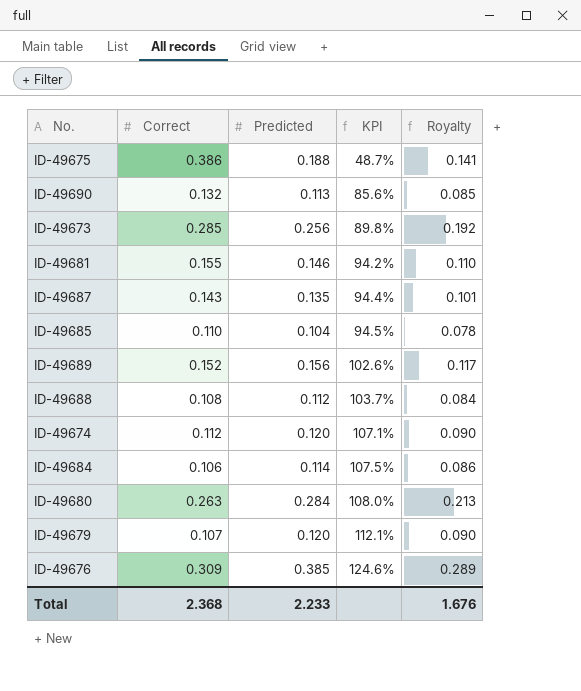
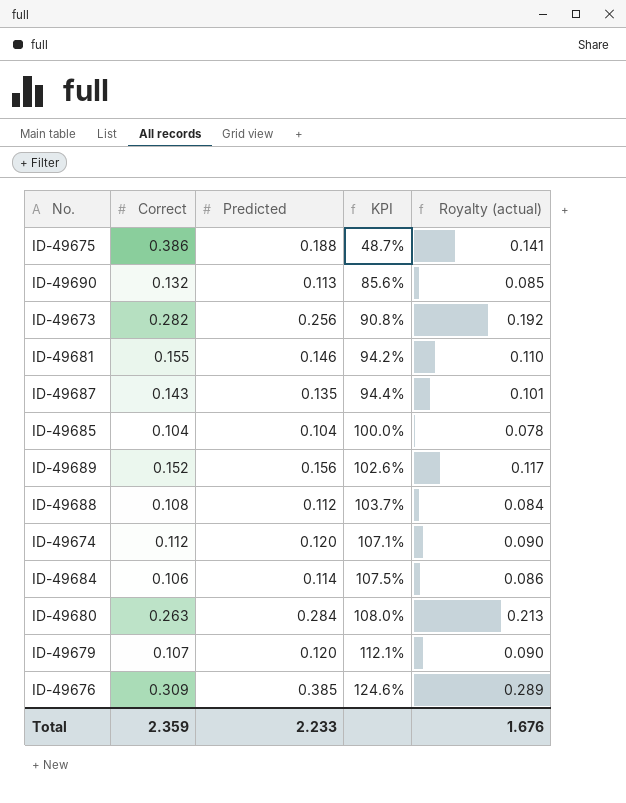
column name: Royalty -> Royalty (actual)
ID-49673 | Correct: 0.285 -> 0.282
ID-49673 | KPI: 89.8% -> 90.8%
ID-49685 | Correct: 0.110 -> 0.104
ID-49685 | KPI: 94.5% -> 100.0%
Total | Correct: 2.368 -> 2.359

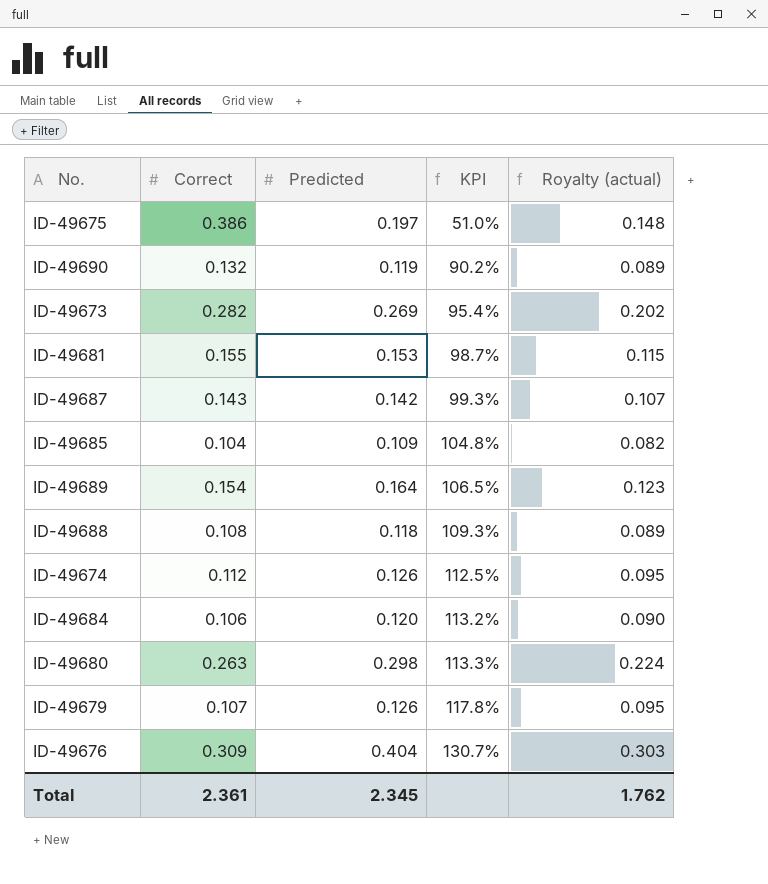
ID-49675 | Predicted: 0.188 -> 0.197
ID-49675 | KPI: 48.7% -> 51.0%
ID-49675 | Royalty (actual): 0.141 -> 0.148
ID-49690 | Predicted: 0.113 -> 0.119
ID-49690 | KPI: 85.6% -> 90.2%
ID-49690 | Royalty (actual): 0.085 -> 0.089
ID-49673 | Predicted: 0.256 -> 0.269
ID-49673 | KPI: 90.8% -> 95.4%
ID-49673 | Royalty (actual): 0.192 -> 0.202
ID-49681 | Predicted: 0.146 -> 0.153
ID-49681 | KPI: 94.2% -> 98.7%
ID-49681 | Royalty (actual): 0.110 -> 0.115
ID-49687 | Predicted: 0.135 -> 0.142
ID-49687 | KPI: 94.4% -> 99.3%
ID-49687 | Royalty (actual): 0.101 -> 0.107
ID-49685 | Predicted: 0.104 -> 0.109
ID-49685 | KPI: 100.0% -> 104.8%
ID-49685 | Royalty (actual): 0.078 -> 0.082
ID-49689 | Correct: 0.152 -> 0.154
ID-49689 | Predicted: 0.156 -> 0.164
ID-49689 | KPI: 102.6% -> 106.5%
ID-49689 | Royalty (actual): 0.117 -> 0.123
ID-49688 | Predicted: 0.112 -> 0.118
ID-49688 | KPI: 103.7% -> 109.3%
ID-49688 | Royalty (actual): 0.084 -> 0.089
ID-49674 | Predicted: 0.120 -> 0.126
ID-49674 | KPI: 107.1% -> 112.5%
ID-49674 | Royalty (actual): 0.090 -> 0.095
ID-49684 | Predicted: 0.114 -> 0.120
ID-49684 | KPI: 107.5% -> 113.2%
ID-49684 | Royalty (actual): 0.086 -> 0.090
ID-49680 | Predicted: 0.284 -> 0.298
ID-49680 | KPI: 108.0% -> 113.3%
ID-49680 | Royalty (actual): 0.213 -> 0.224
ID-49679 | Predicted: 0.120 -> 0.126
ID-49679 | KPI: 112.1% -> 117.8%
ID-49679 | Royalty (actual): 0.090 -> 0.095
ID-49676 | Predicted: 0.385 -> 0.404
ID-49676 | KPI: 124.6% -> 130.7%
ID-49676 | Royalty (actual): 0.289 -> 0.303
Total | Correct: 2.359 -> 2.361
Total | Predicted: 2.233 -> 2.345
Total | Royalty (actual): 1.676 -> 1.762

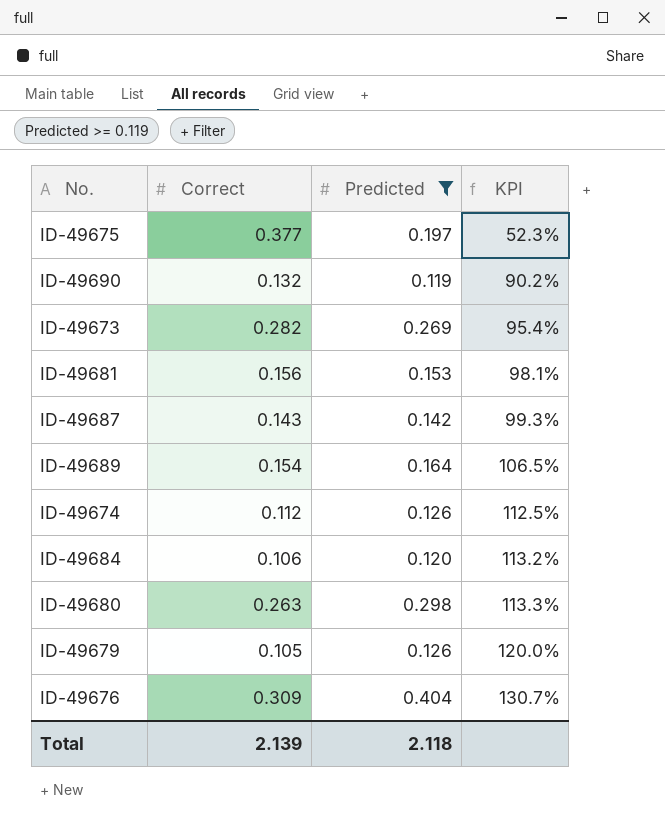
filter: none -> Predicted >= 0.119
column Royalty (actual) | formula: [Predicted] * 0.75 -> none
ID-49675 | Correct: 0.386 -> 0.377
ID-49675 | KPI: 51.0% -> 52.3%
ID-49681 | Correct: 0.155 -> 0.156
ID-49681 | KPI: 98.7% -> 98.1%
ID-49679 | Correct: 0.107 -> 0.105
ID-49679 | KPI: 117.8% -> 120.0%
Total | Correct: 2.361 -> 2.139
Total | Predicted: 2.345 -> 2.118

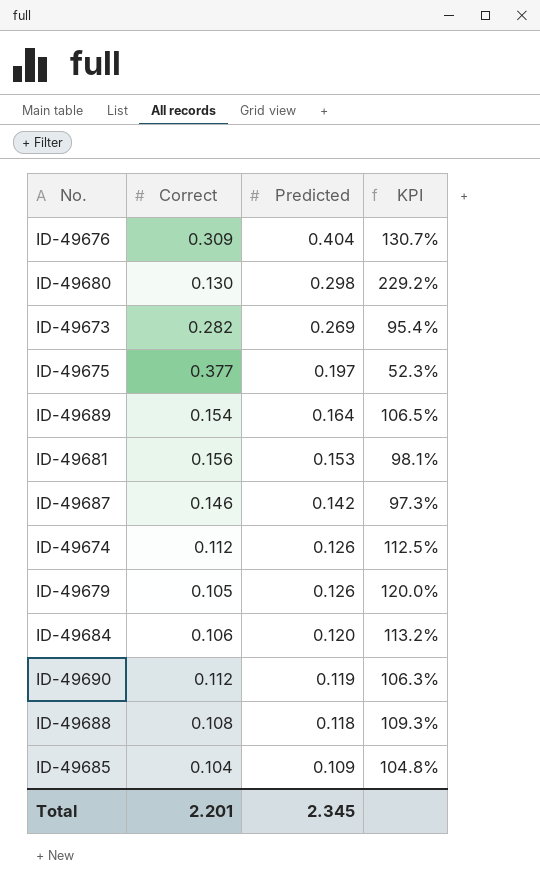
filter: Predicted >= 0.119 -> none
row order: KPI ascending -> Predicted descending
ID-49680 | Correct: 0.263 -> 0.130
ID-49680 | KPI: 113.3% -> 229.2%
ID-49687 | Correct: 0.143 -> 0.146
ID-49687 | KPI: 99.3% -> 97.3%
ID-49690 | Correct: 0.132 -> 0.112
ID-49690 | KPI: 90.2% -> 106.3%
Total | Correct: 2.139 -> 2.201
Total | Predicted: 2.118 -> 2.345

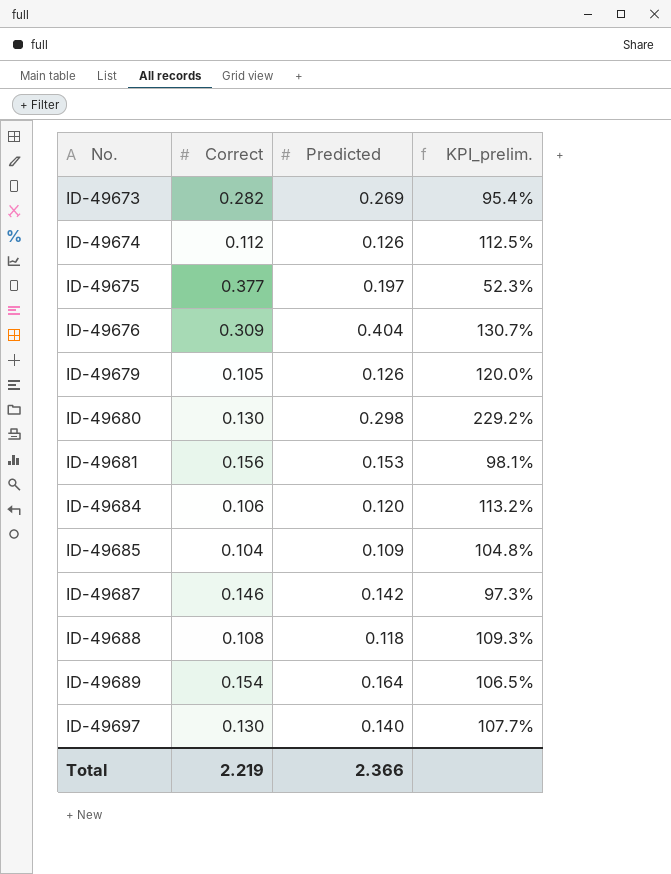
row order: Predicted descending -> No. ascending
column name: KPI -> KPI_prelim.
row ID-49690: 0.112 | 0.119 | 106.3% -> none
row ID-49697: none -> 0.130 | 0.140 | 107.7%
Total | Correct: 2.201 -> 2.219
Total | Predicted: 2.345 -> 2.366

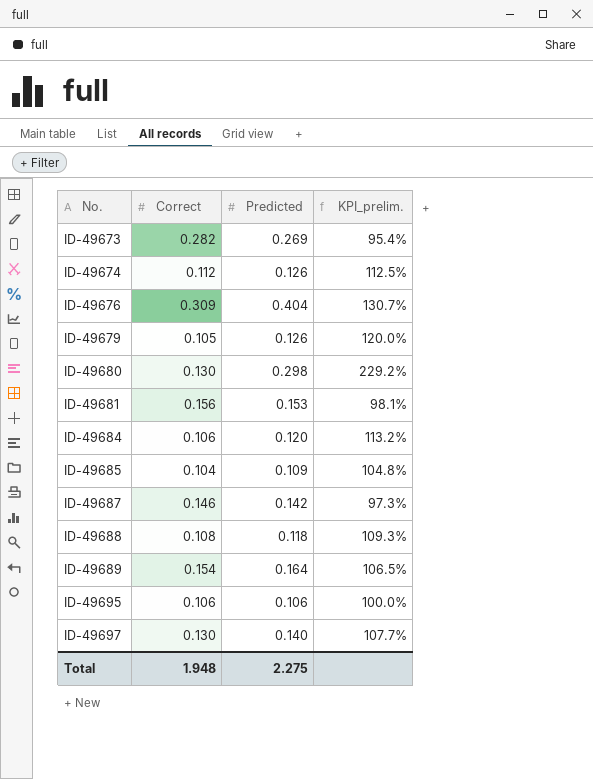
row ID-49675: 0.377 | 0.197 | 52.3% -> none
row ID-49695: none -> 0.106 | 0.106 | 100.0%
Total | Correct: 2.219 -> 1.948
Total | Predicted: 2.366 -> 2.275

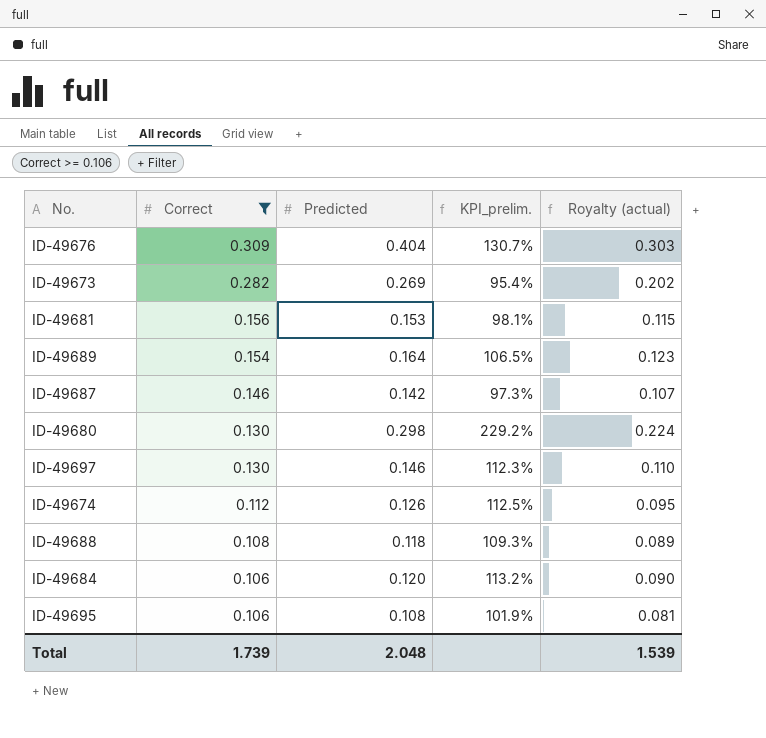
filter: none -> Correct >= 0.106
row order: No. ascending -> Correct descending
column Royalty (actual) | formula: none -> [Predicted] * 0.75
ID-49697 | Predicted: 0.140 -> 0.146
ID-49697 | KPI_prelim.: 107.7% -> 112.3%
ID-49695 | Predicted: 0.106 -> 0.108
ID-49695 | KPI_prelim.: 100.0% -> 101.9%
Total | Correct: 1.948 -> 1.739
Total | Predicted: 2.275 -> 2.048

